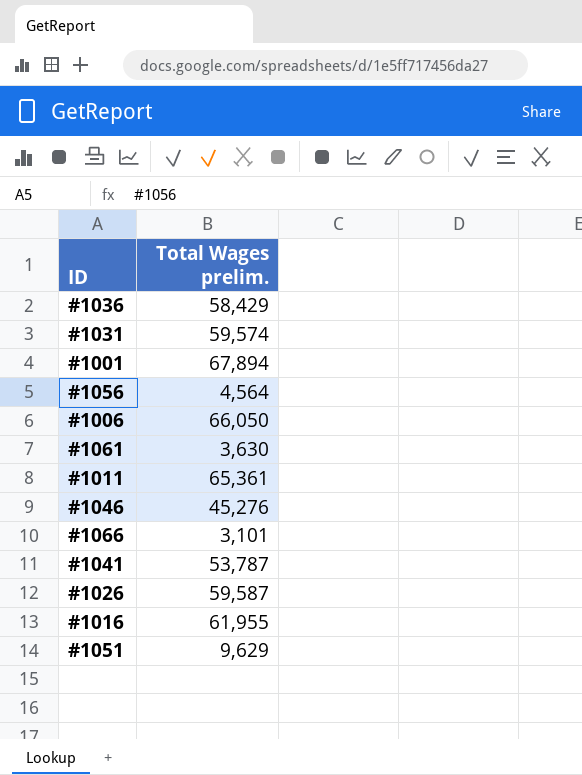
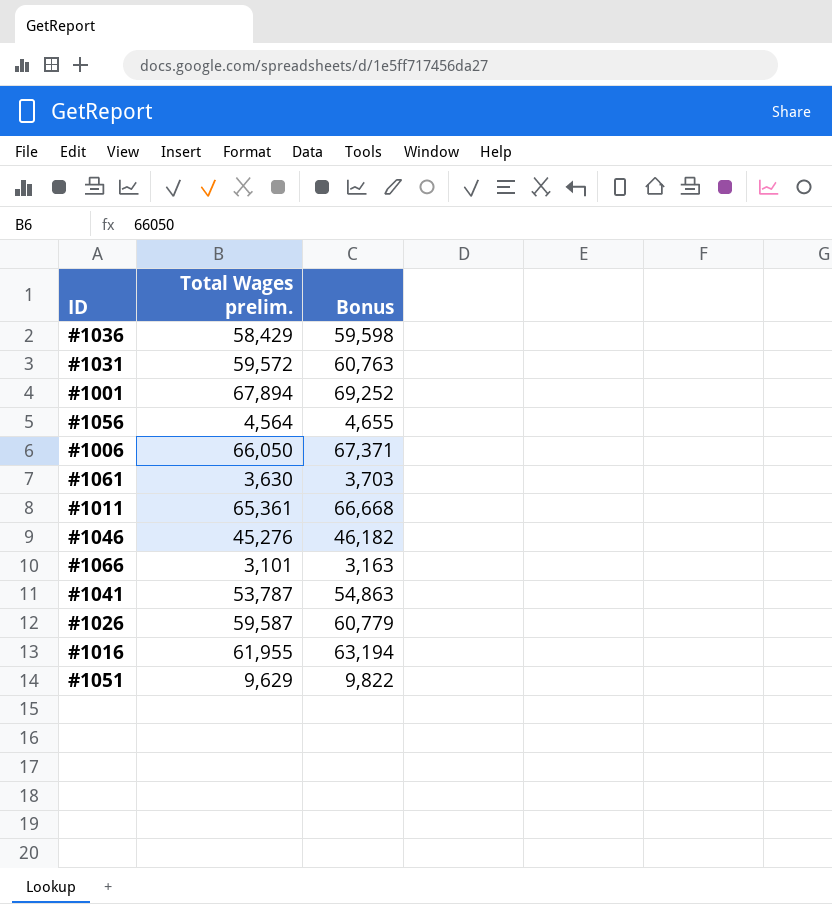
column Bonus | formula: none -> [Total Wages prelim.] * 1.02
#1031 | Total Wages prelim.: 59,574 -> 59,572

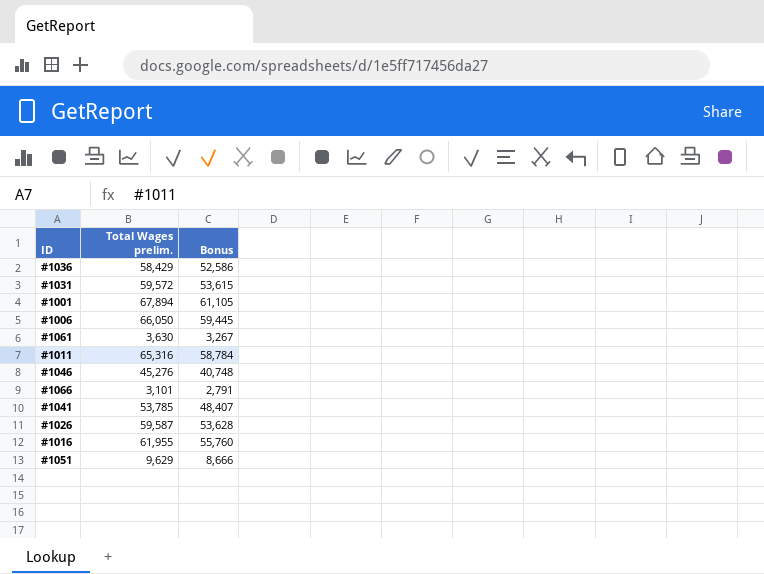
column Bonus | formula: [Total Wages prelim.] * 1.02 -> [Total Wages prelim.] * 0.9
row #1056: 4,564 | 4,655 -> none
#1011 | Total Wages prelim.: 65,361 -> 65,316
#1041 | Total Wages prelim.: 53,787 -> 53,785

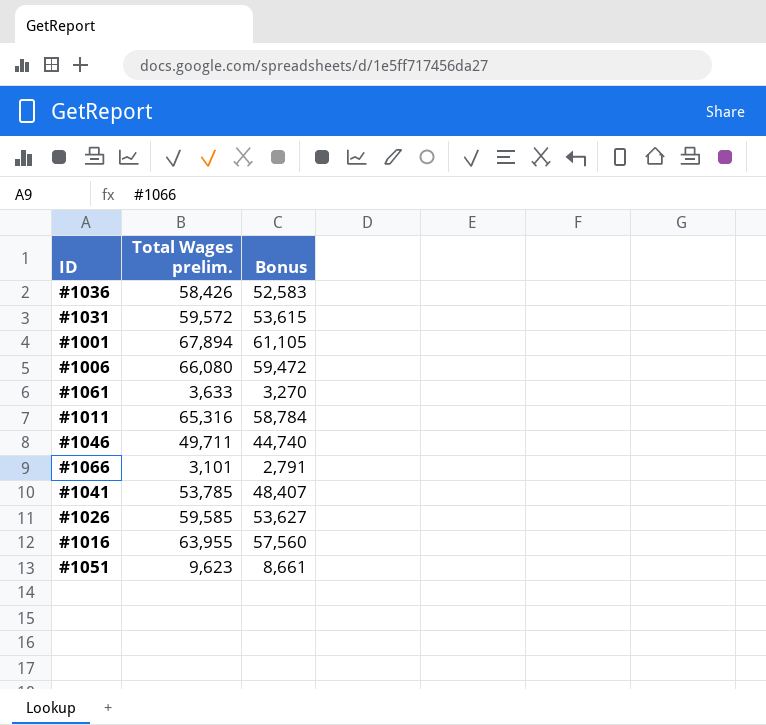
#1036 | Total Wages prelim.: 58,429 -> 58,426
#1036 | Bonus: 52,586 -> 52,583
#1006 | Total Wages prelim.: 66,050 -> 66,080
#1006 | Bonus: 59,445 -> 59,472
#1061 | Total Wages prelim.: 3,630 -> 3,633
#1061 | Bonus: 3,267 -> 3,270
#1046 | Total Wages prelim.: 45,276 -> 49,711
#1046 | Bonus: 40,748 -> 44,740
#1026 | Total Wages prelim.: 59,587 -> 59,585
#1026 | Bonus: 53,628 -> 53,627
#1016 | Total Wages prelim.: 61,955 -> 63,955
#1016 | Bonus: 55,760 -> 57,560
#1051 | Total Wages prelim.: 9,629 -> 9,623
#1051 | Bonus: 8,666 -> 8,661

